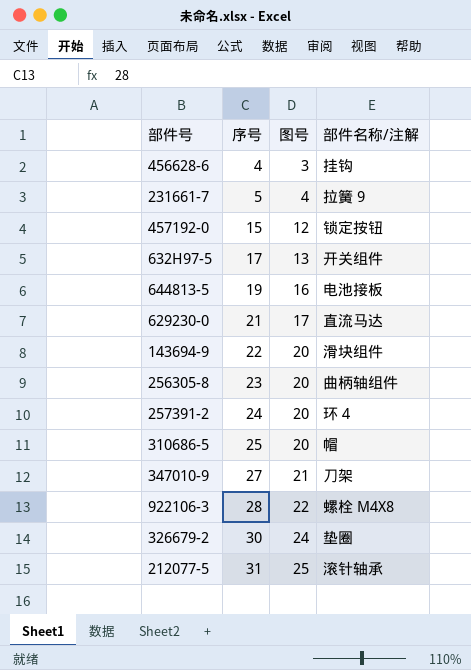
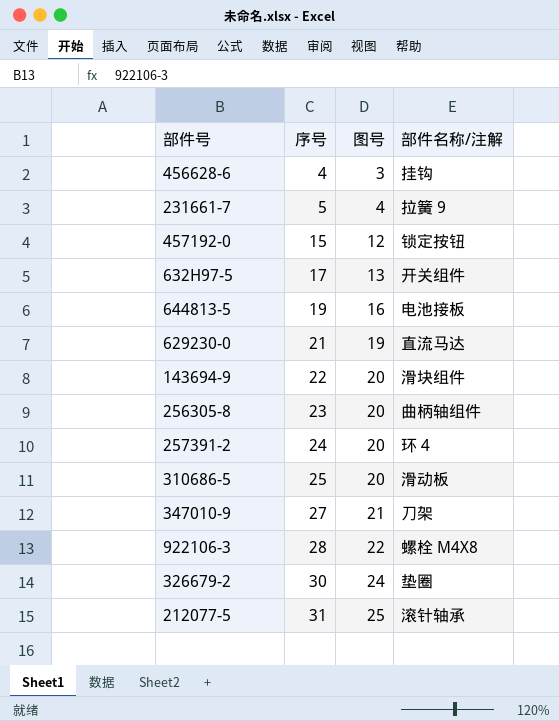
629230-0 | 图号: 17 -> 19
310686-5 | 部件名称/注解: 帽 -> 滑动板

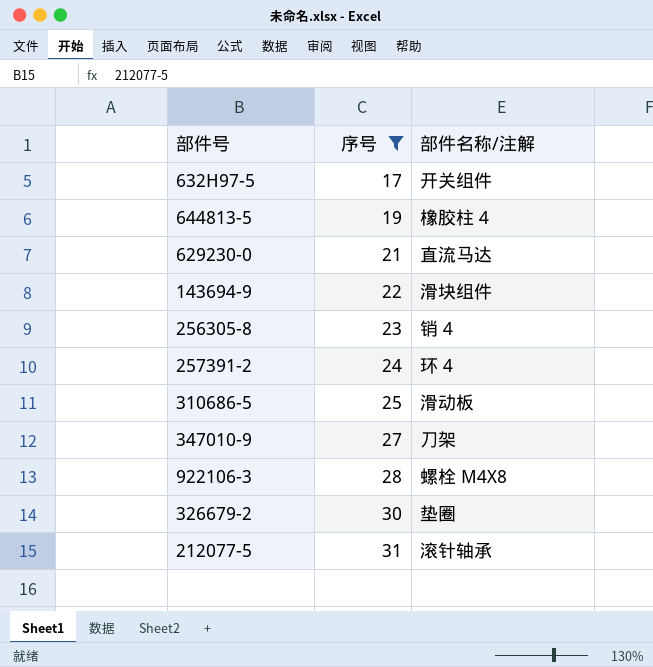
filter: none -> 序号 >= 17
column 图号 | position: 3 -> none
644813-5 | 部件名称/注解: 电池接板 -> 橡胶柱 4
256305-8 | 部件名称/注解: 曲柄轴组件 -> 销 4

